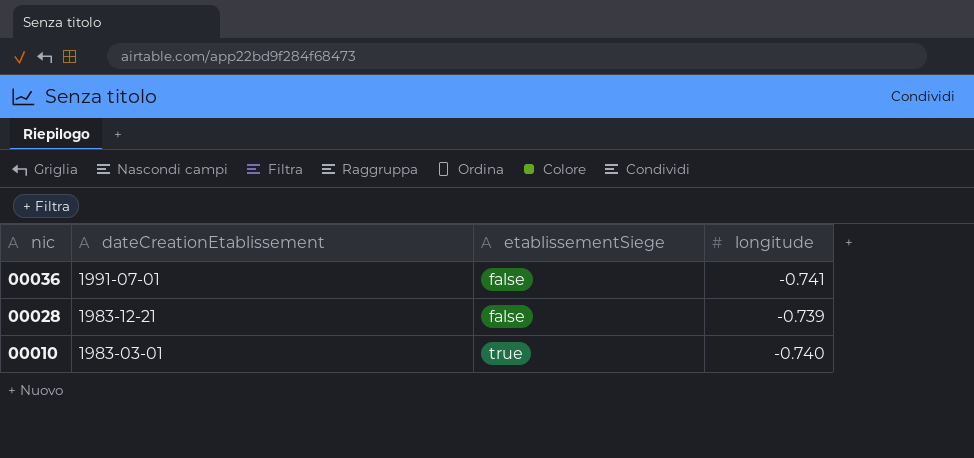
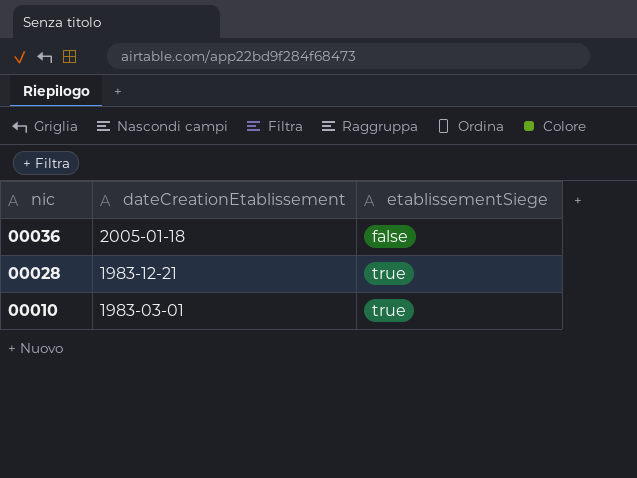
column longitude | position: 4 -> none
00036 | dateCreationEtablissement: 1991-07-01 -> 2005-01-18
00028 | etablissementSiege: false -> true

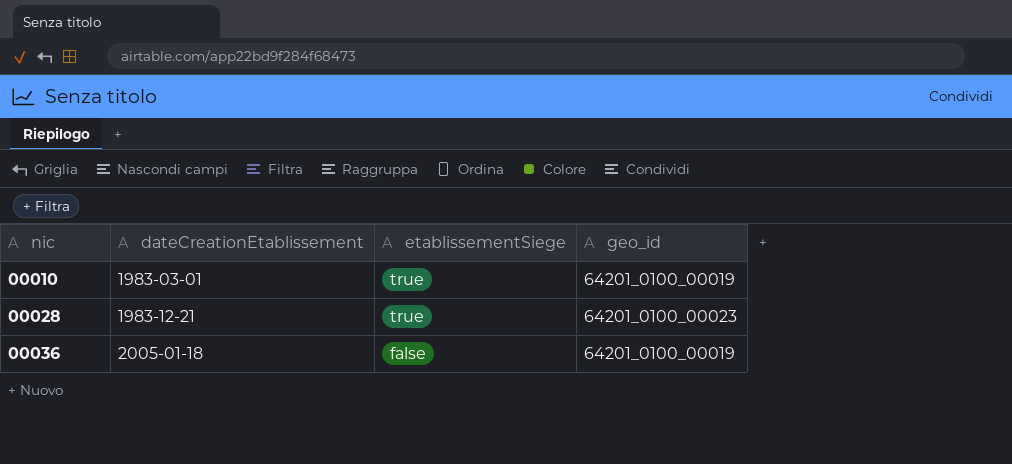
row order: nic descending -> nic ascending
column geo_id | position: none -> 4

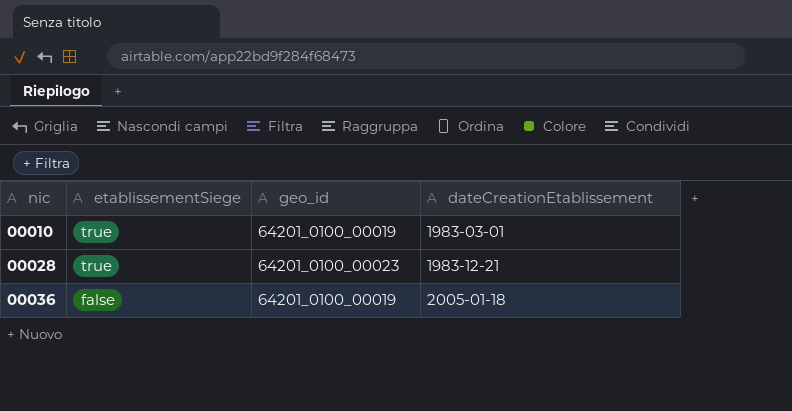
column dateCreationEtablissement | position: 2 -> 4

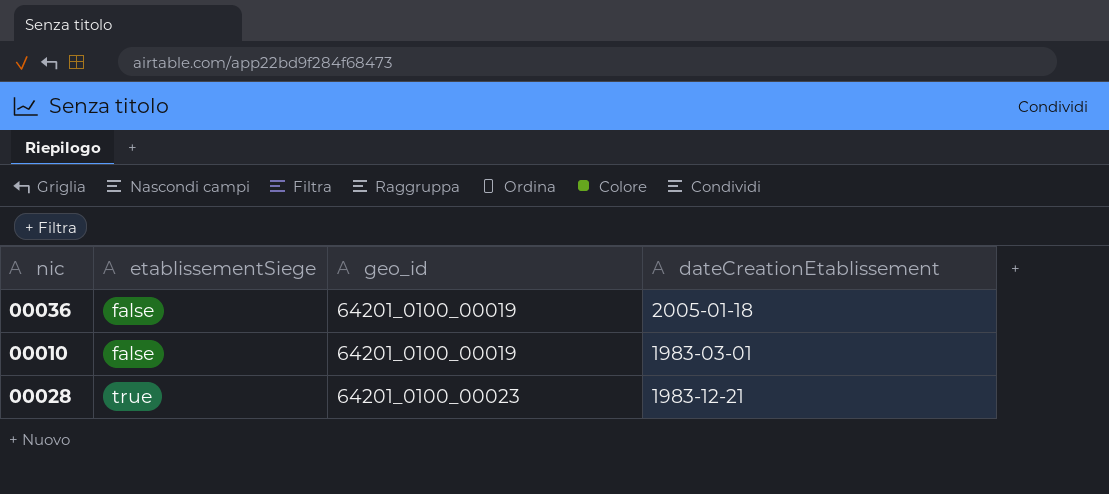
row order: nic ascending -> etablissementSiege ascending
00010 | etablissementSiege: true -> false

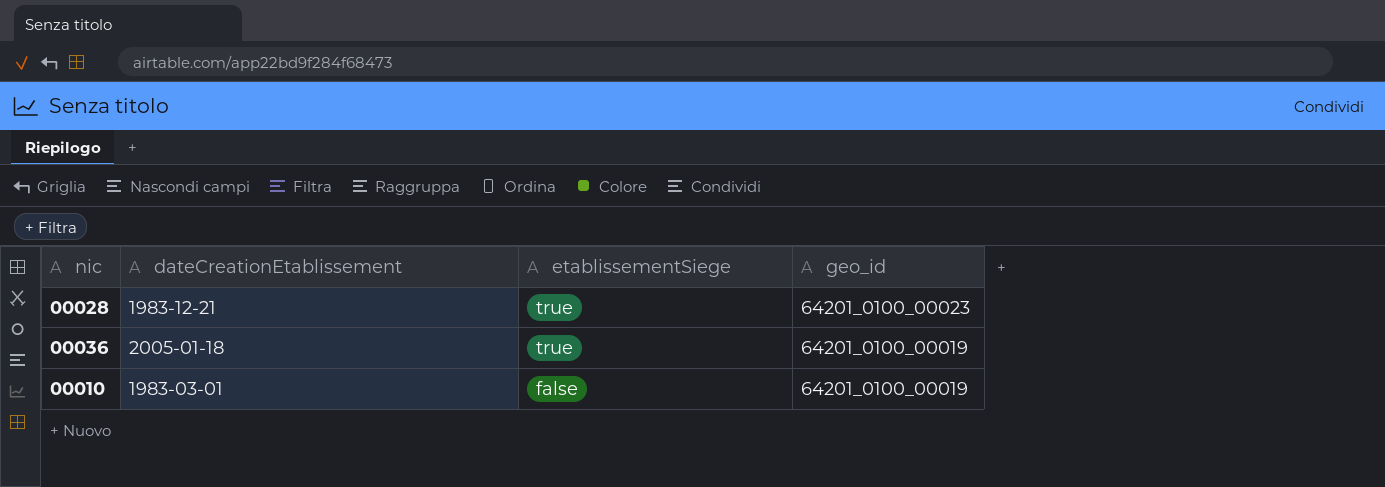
row order: etablissementSiege ascending -> etablissementSiege descending
column dateCreationEtablissement | position: 4 -> 2
00036 | etablissementSiege: false -> true

